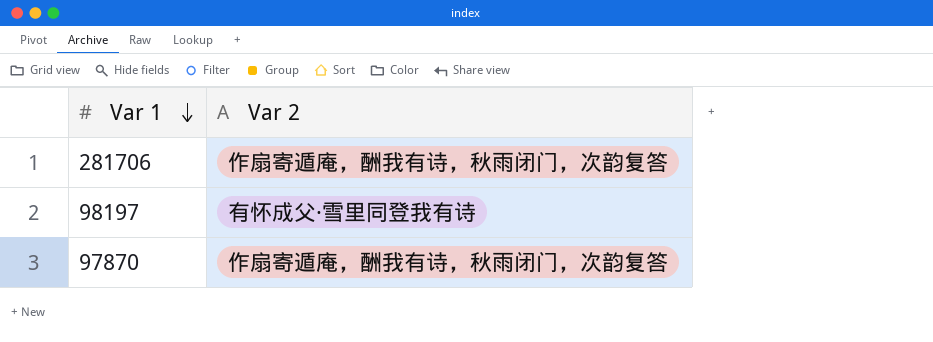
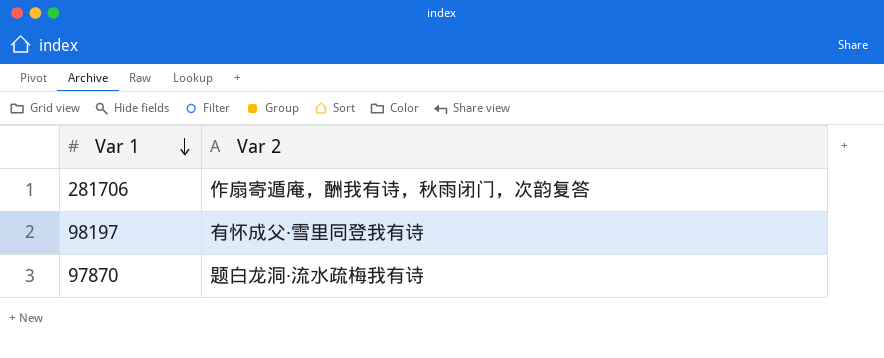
97870 | Var 2: 作扇寄遁庵，酬我有诗，秋雨闭门，次韵复答 -> 题白龙洞·流水疏梅我有诗

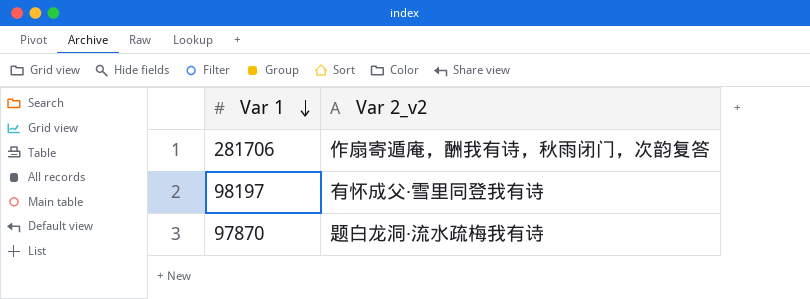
column name: Var 2 -> Var 2_v2

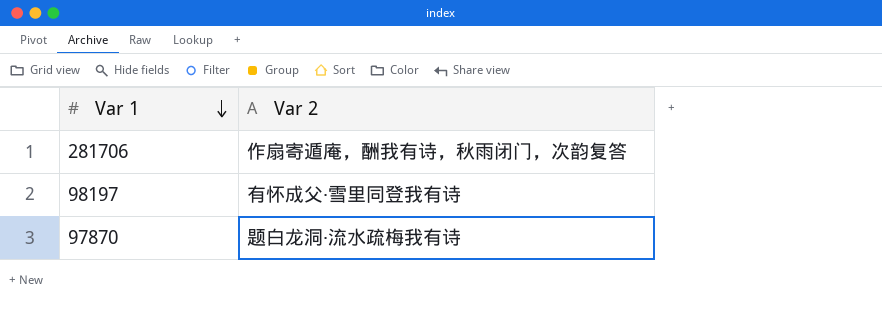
column name: Var 2_v2 -> Var 2

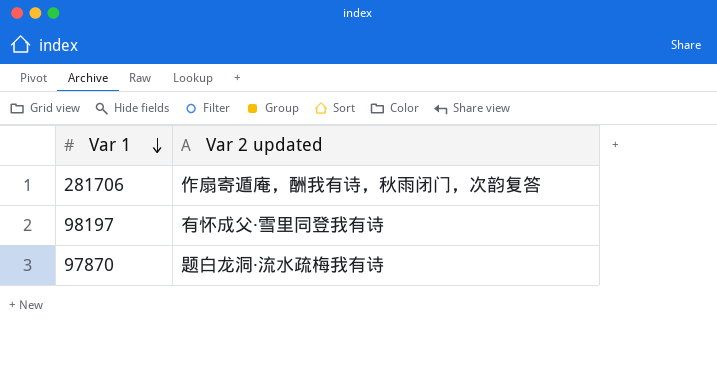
column name: Var 2 -> Var 2 updated

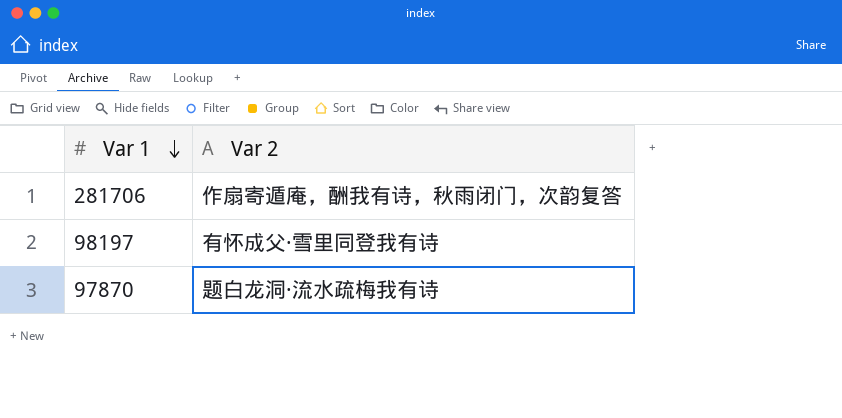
column name: Var 2 updated -> Var 2

